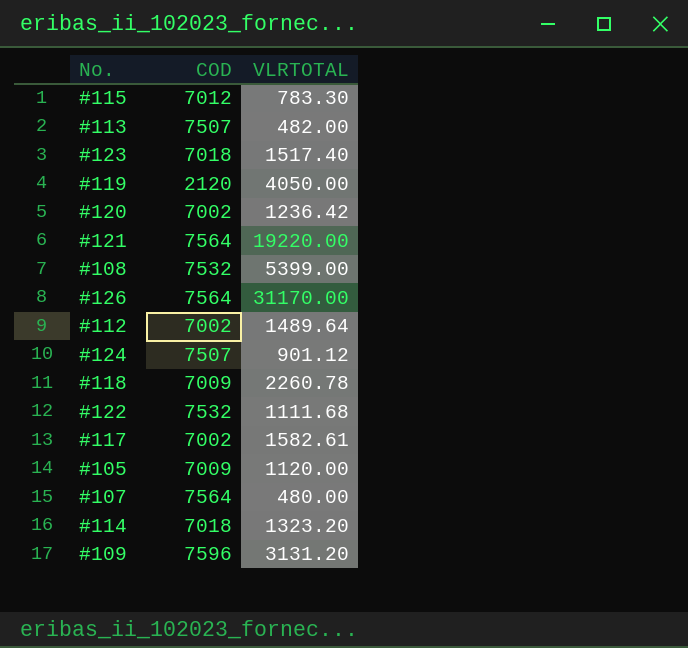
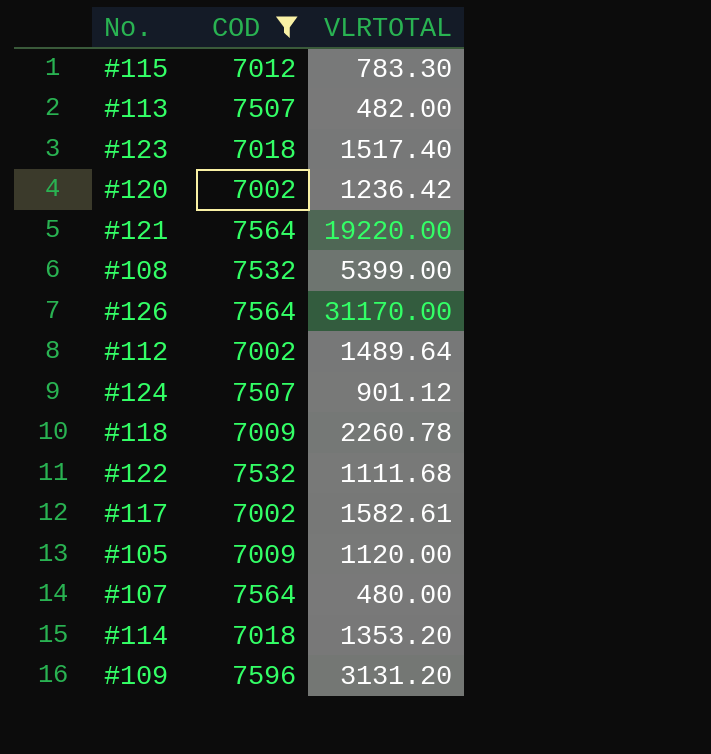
filter: none -> COD != 2120
#114 | VLRTOTAL: 1323.20 -> 1353.20

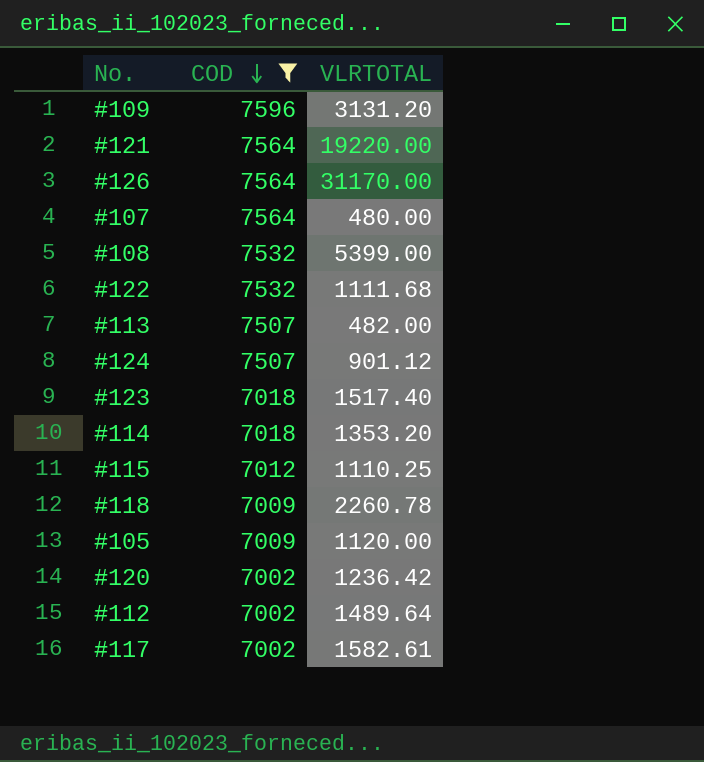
row order: none -> COD descending
#115 | VLRTOTAL: 783.30 -> 1110.25

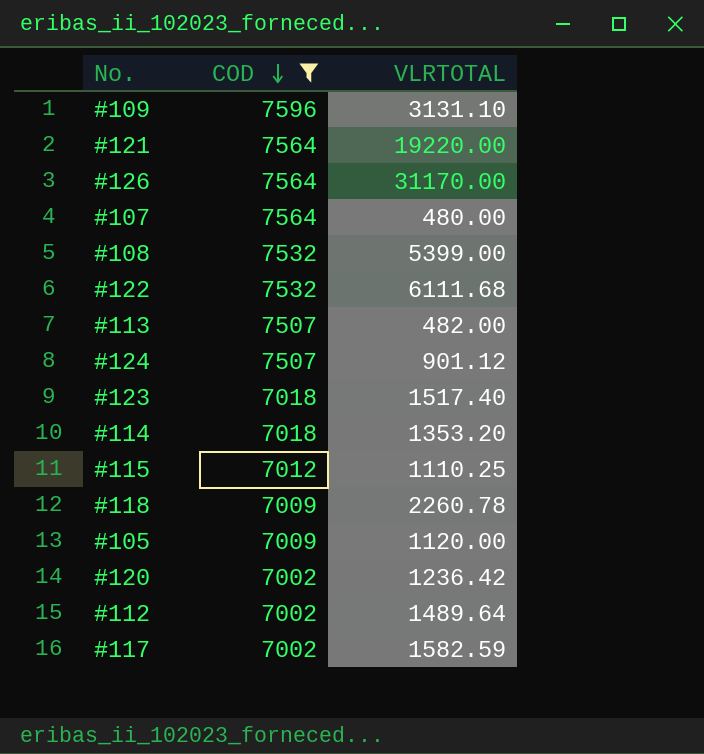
#109 | VLRTOTAL: 3131.20 -> 3131.10
#122 | VLRTOTAL: 1111.68 -> 6111.68
#117 | VLRTOTAL: 1582.61 -> 1582.59

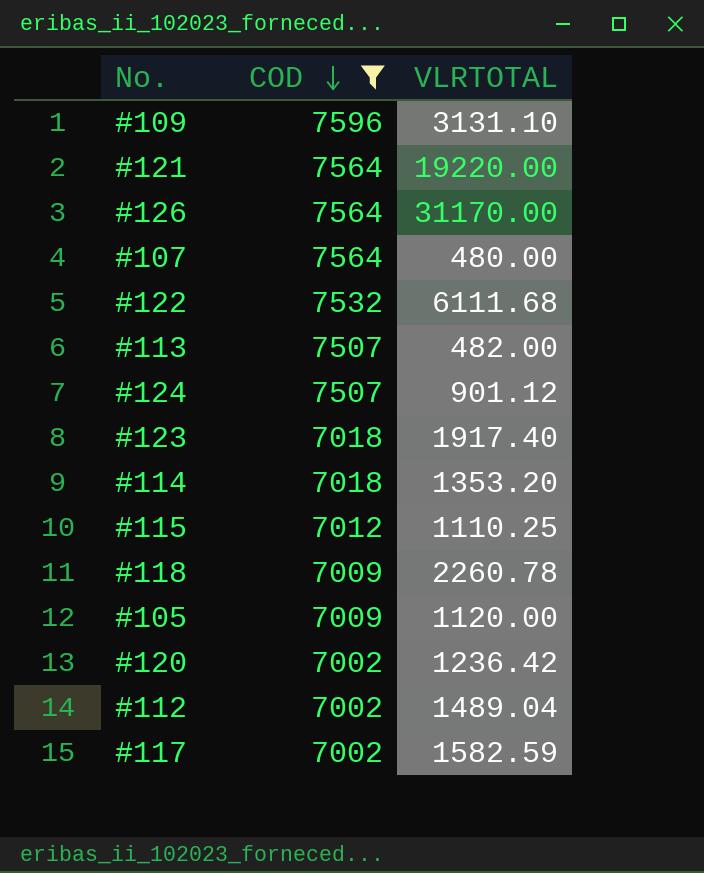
row #108: 7532 | 5399.00 -> none
#123 | VLRTOTAL: 1517.40 -> 1917.40
#112 | VLRTOTAL: 1489.64 -> 1489.04

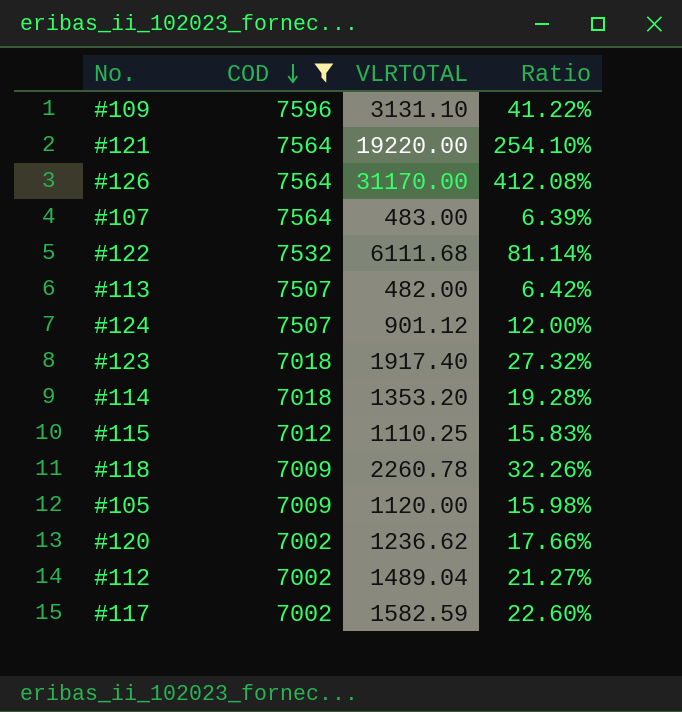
column Ratio | formula: none -> [VLRTOTAL] / [COD]
#107 | VLRTOTAL: 480.00 -> 483.00
#120 | VLRTOTAL: 1236.42 -> 1236.62

